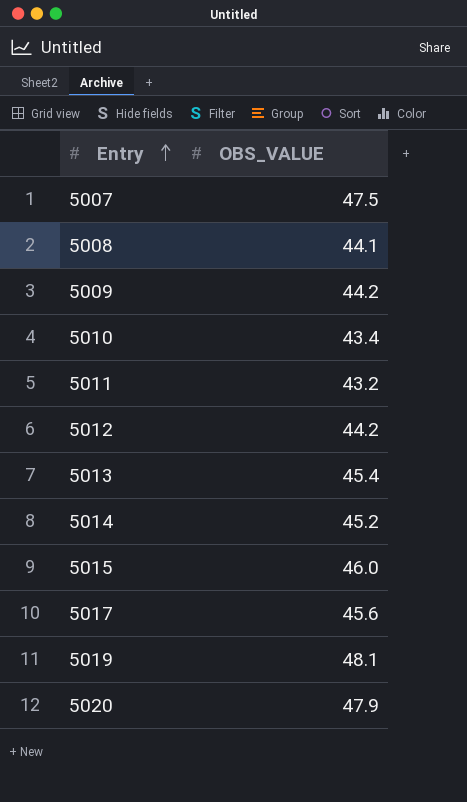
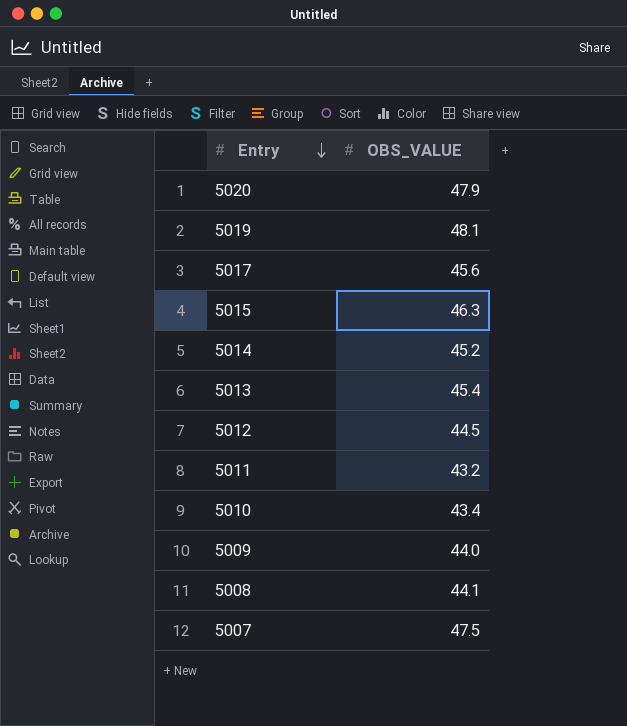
row order: Entry ascending -> Entry descending
5015 | OBS_VALUE: 46.0 -> 46.3
5012 | OBS_VALUE: 44.2 -> 44.5
5009 | OBS_VALUE: 44.2 -> 44.0

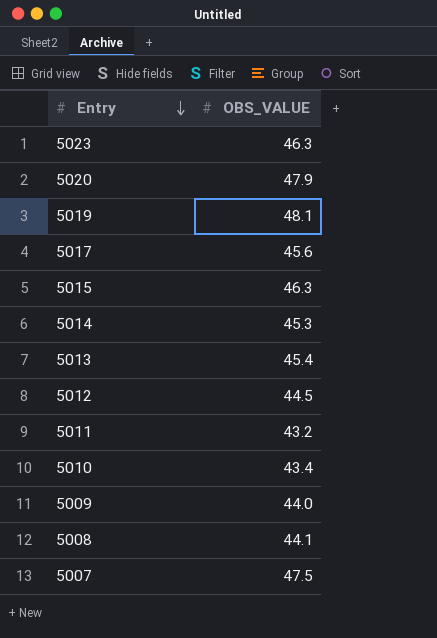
row 5023: none -> 46.3
5014 | OBS_VALUE: 45.2 -> 45.3

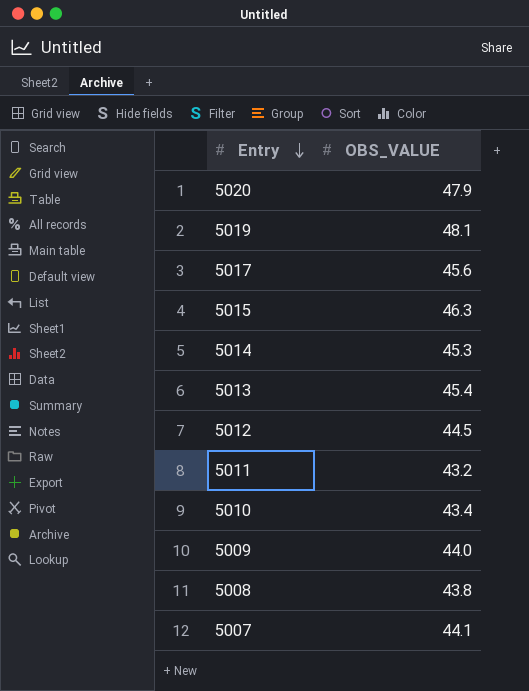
row 5023: 46.3 -> none
5008 | OBS_VALUE: 44.1 -> 43.8
5007 | OBS_VALUE: 47.5 -> 44.1

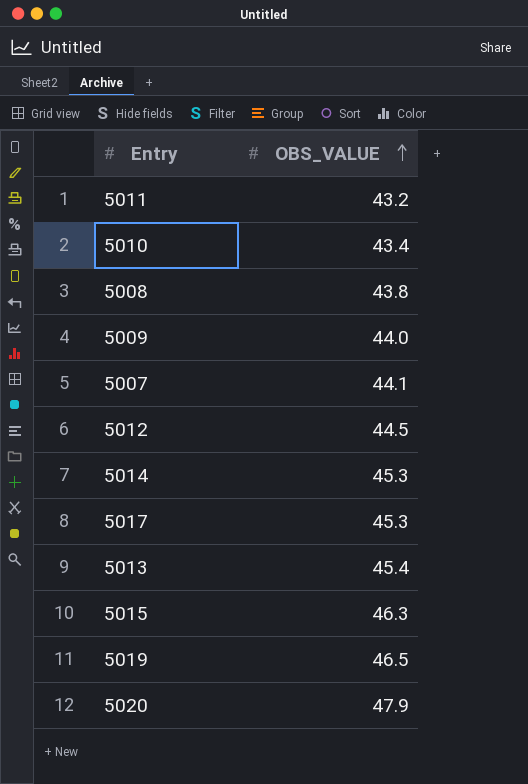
row order: Entry descending -> OBS_VALUE ascending
5017 | OBS_VALUE: 45.6 -> 45.3
5019 | OBS_VALUE: 48.1 -> 46.5

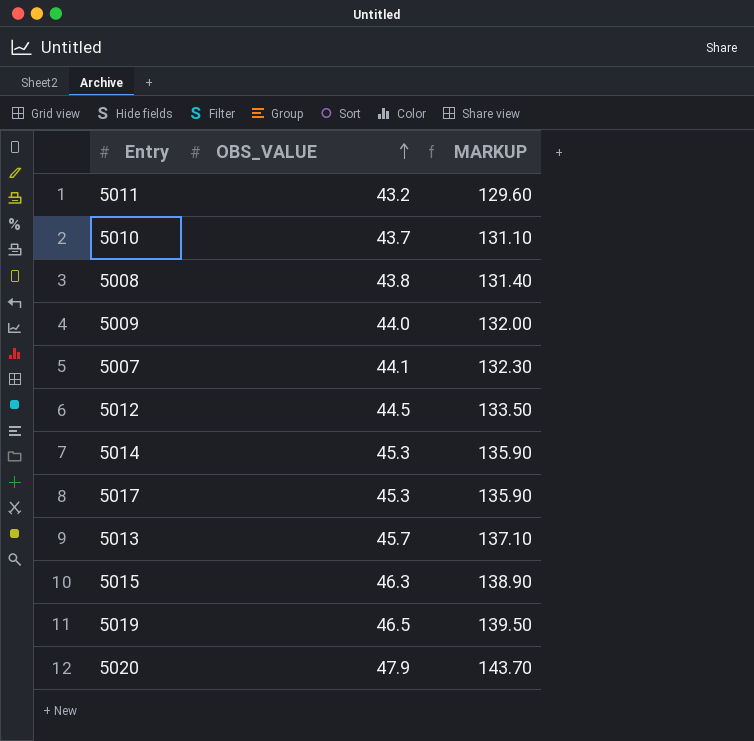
column MARKUP | formula: none -> [OBS_VALUE] * 3
5010 | OBS_VALUE: 43.4 -> 43.7
5013 | OBS_VALUE: 45.4 -> 45.7

